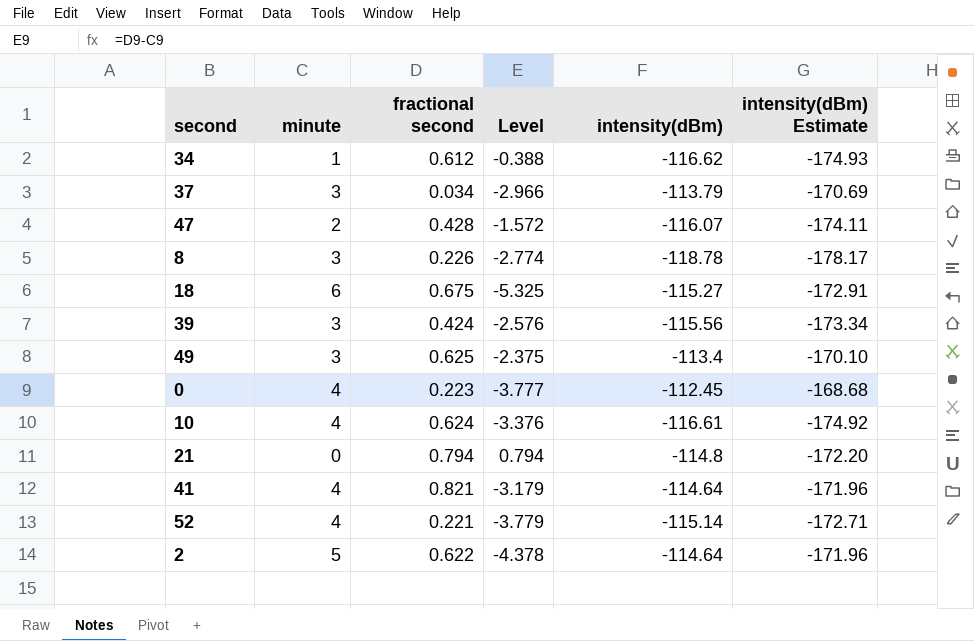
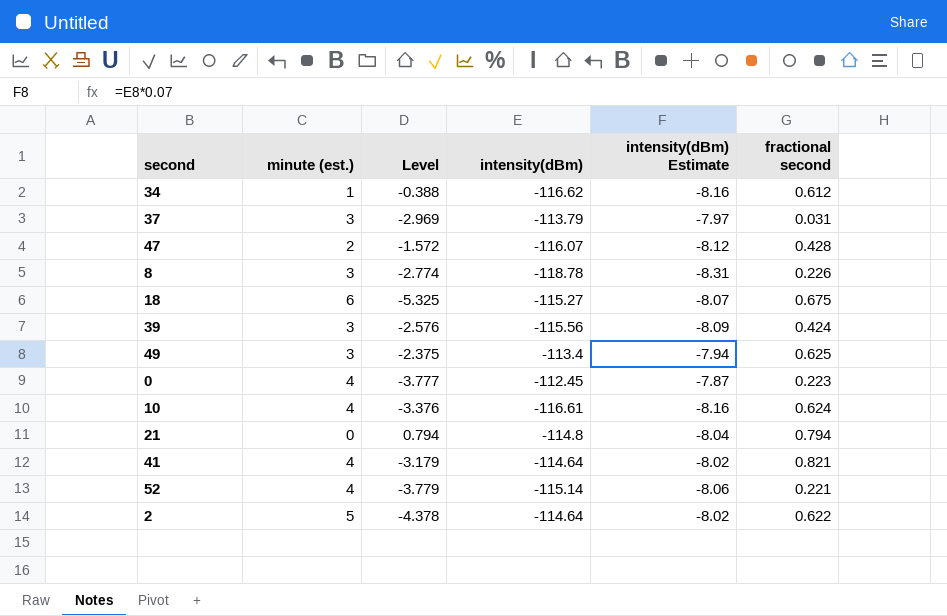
column name: minute -> minute (est.)
column intensity(dBm) Estimate | formula: [intensity(dBm)] * 1.5 -> [intensity(dBm)] * 0.07
column fractional second | position: 3 -> 6
37 | Level: -2.966 -> -2.969
37 | fractional second: 0.034 -> 0.031

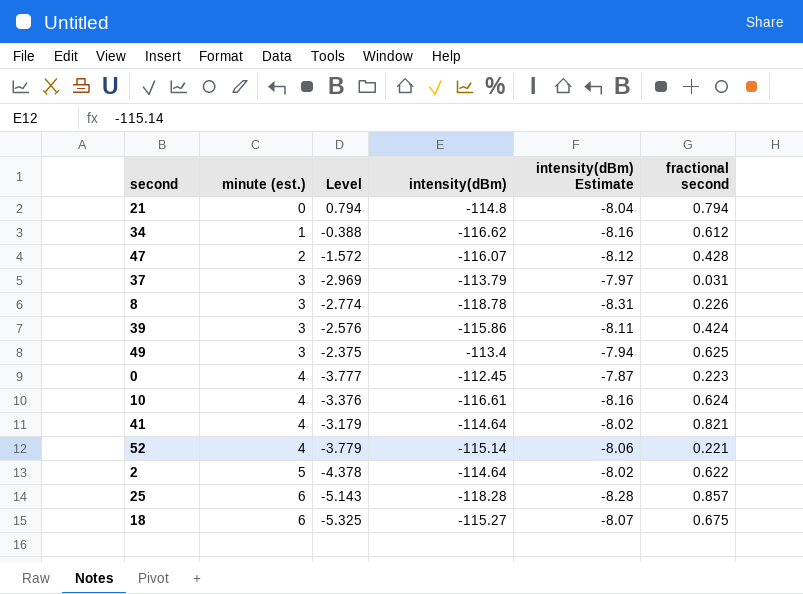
row order: none -> minute (est.) ascending
39 | intensity(dBm): -115.56 -> -115.86
39 | intensity(dBm) Estimate: -8.09 -> -8.11
row 25: none -> 6 | -5.143 | -118.28 | -8.28 | 0.857

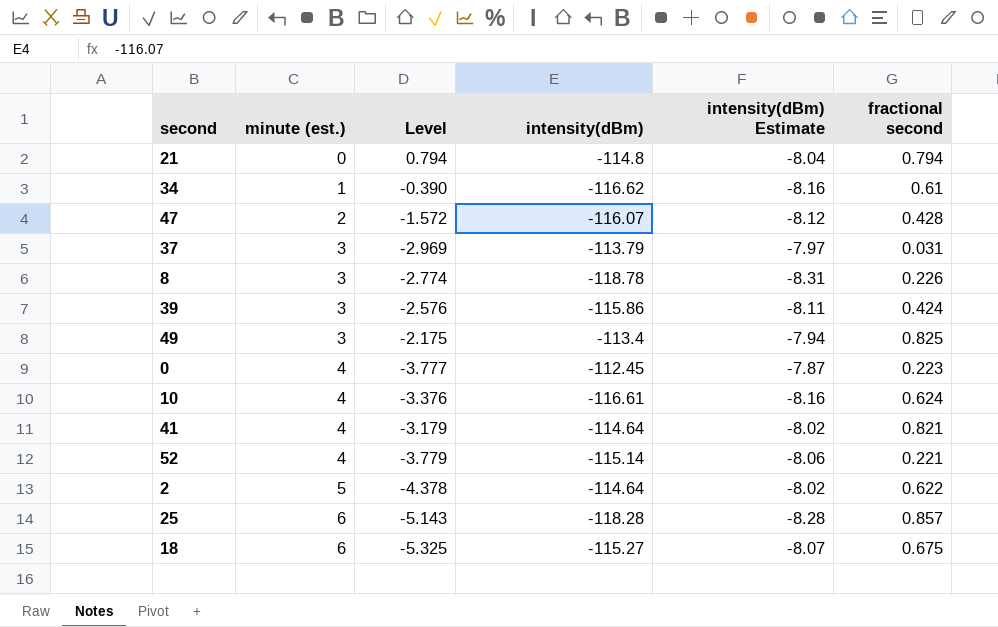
34 | Level: -0.388 -> -0.390
34 | fractional second: 0.612 -> 0.61
49 | Level: -2.375 -> -2.175
49 | fractional second: 0.625 -> 0.825

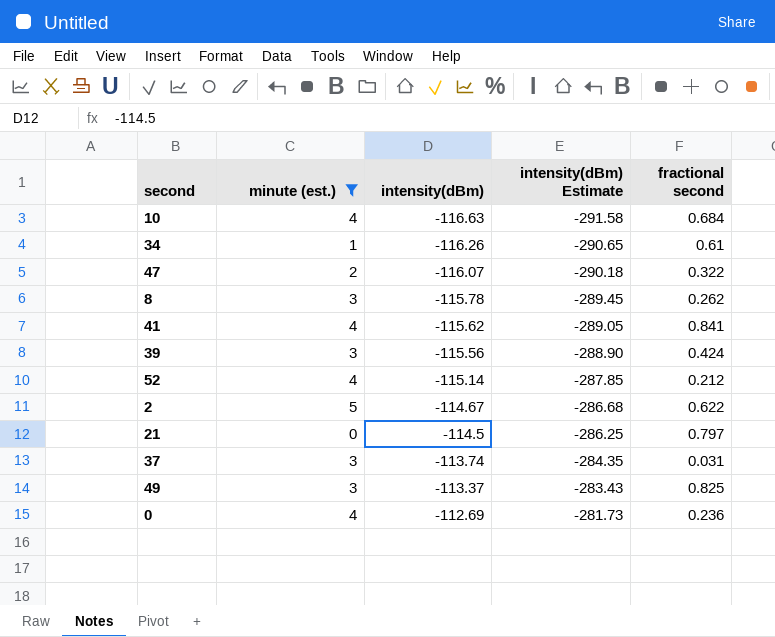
filter: none -> minute (est.) != 6
row order: minute (est.) ascending -> intensity(dBm) ascending
column Level | formula: [fractional second] - [minute (est.)] -> none
column intensity(dBm) Estimate | formula: [intensity(dBm)] * 0.07 -> [intensity(dBm)] * 2.5
10 | intensity(dBm): -116.61 -> -116.63
10 | fractional second: 0.624 -> 0.684
34 | intensity(dBm): -116.62 -> -116.26
47 | fractional second: 0.428 -> 0.322
8 | intensity(dBm): -118.78 -> -115.78
8 | fractional second: 0.226 -> 0.262
41 | intensity(dBm): -114.64 -> -115.62
41 | fractional second: 0.821 -> 0.841
39 | intensity(dBm): -115.86 -> -115.56
52 | fractional second: 0.221 -> 0.212
2 | intensity(dBm): -114.64 -> -114.67
21 | intensity(dBm): -114.8 -> -114.5
21 | fractional second: 0.794 -> 0.797
37 | intensity(dBm): -113.79 -> -113.74
49 | intensity(dBm): -113.4 -> -113.37
0 | intensity(dBm): -112.45 -> -112.69
0 | fractional second: 0.223 -> 0.236

